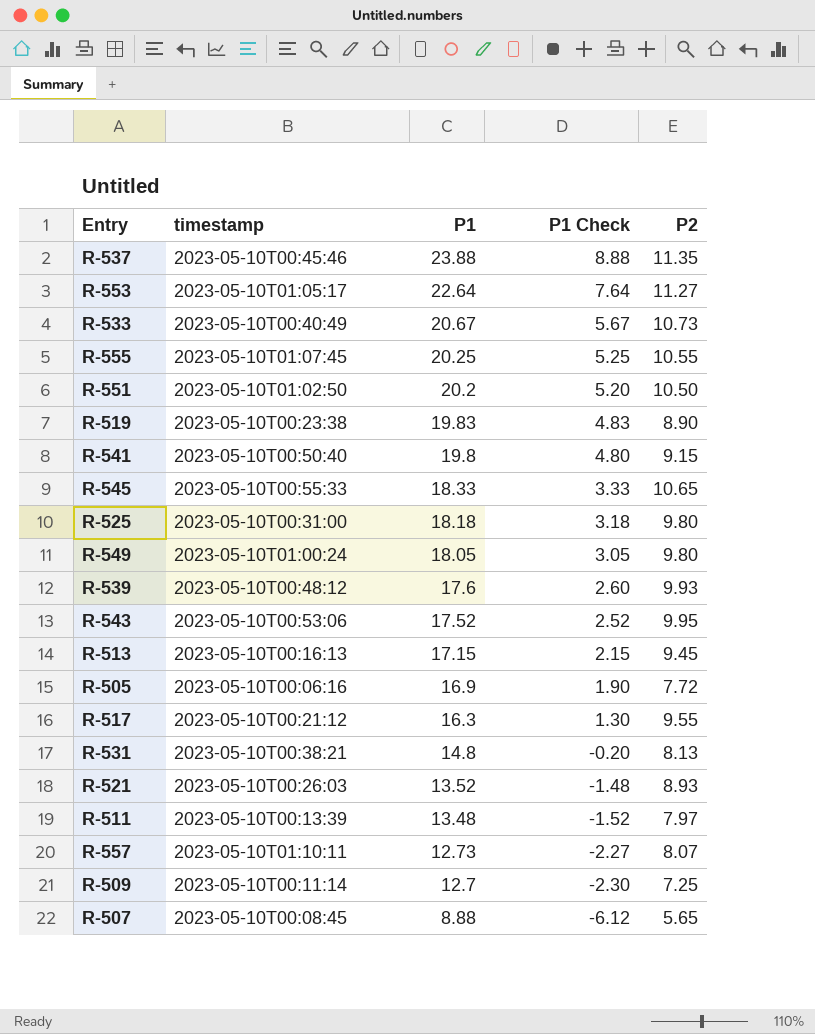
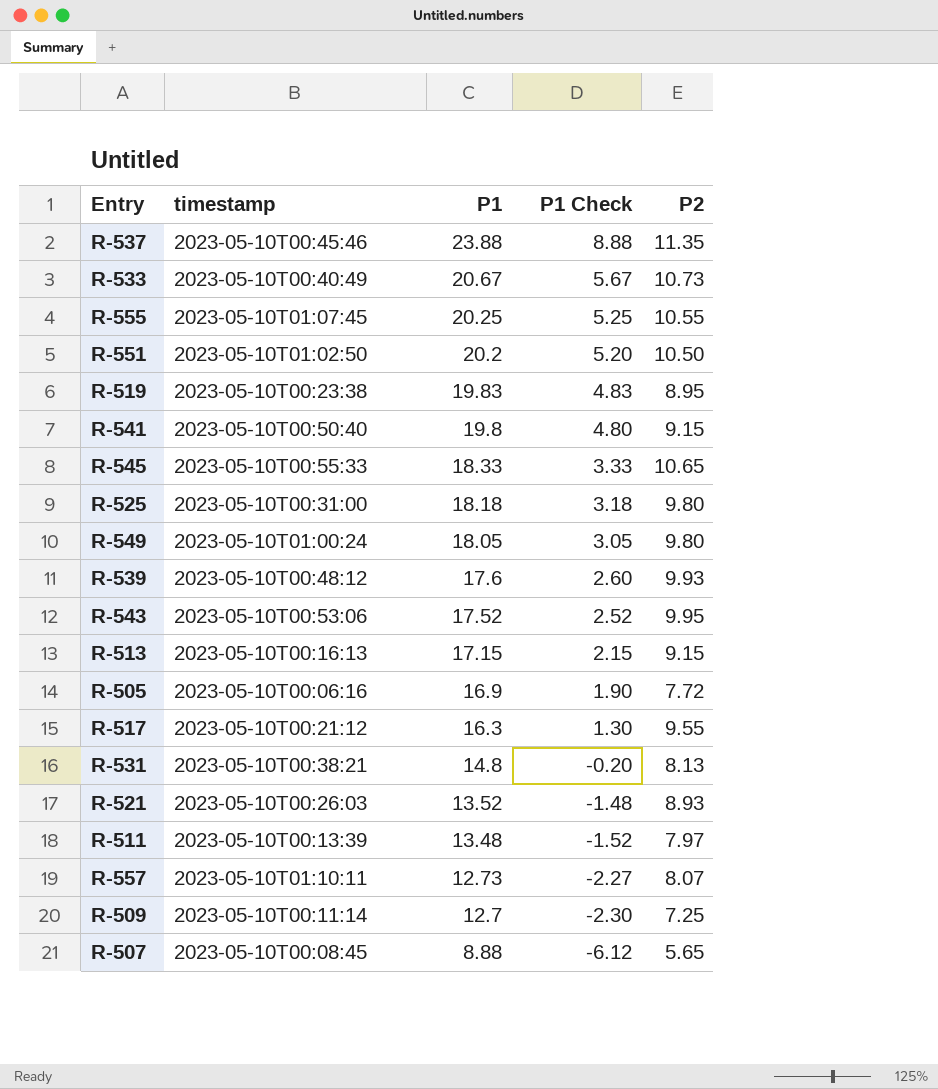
row R-553: 2023-05-10T01:05:17 | 22.64 | 7.64 | 11.27 -> none
R-519 | P2: 8.90 -> 8.95
R-513 | P2: 9.45 -> 9.15

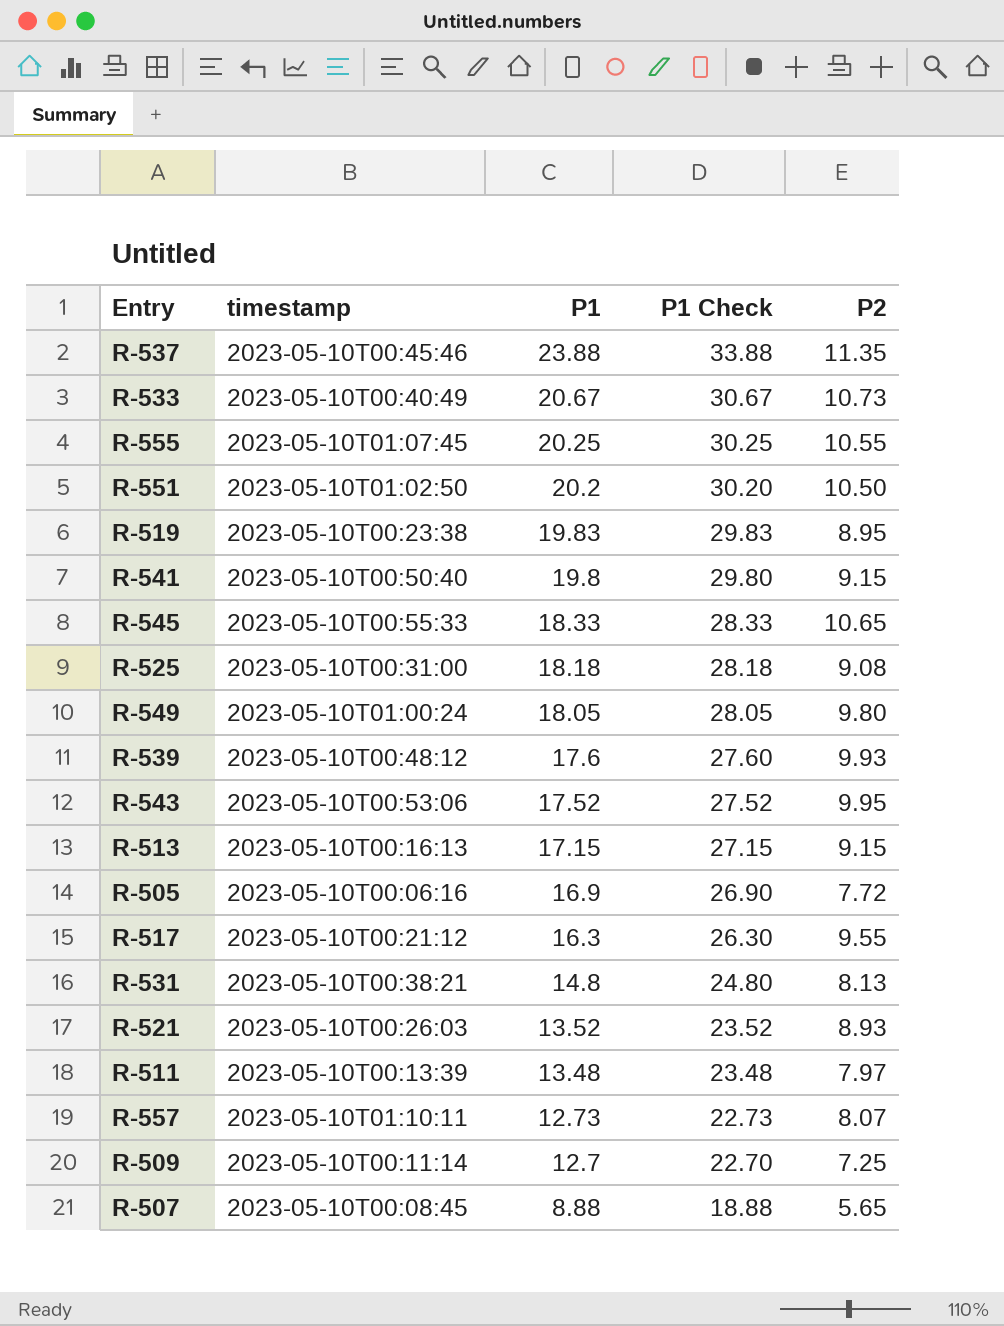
column P1 Check | formula: [P1] - 15 -> [P1] + 10
R-525 | P2: 9.80 -> 9.08

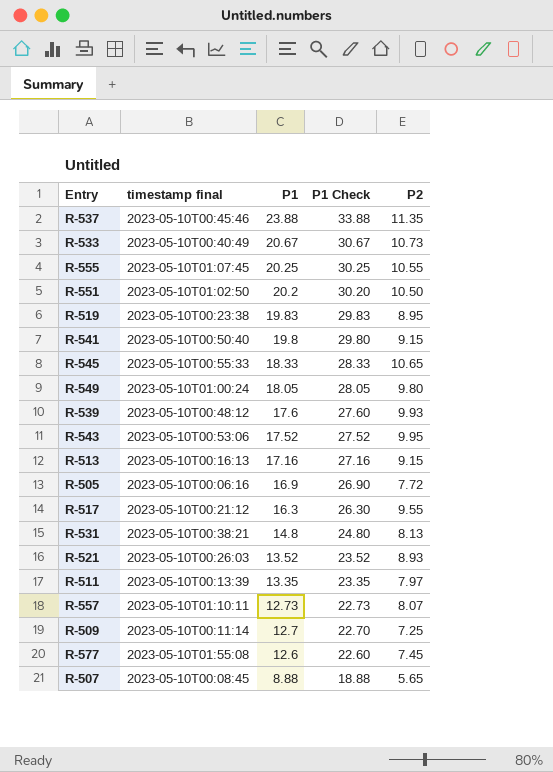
column name: timestamp -> timestamp final
row R-525: 2023-05-10T00:31:00 | 18.18 | 28.18 | 9.08 -> none
R-513 | P1: 17.15 -> 17.16
R-513 | P1 Check: 27.15 -> 27.16
R-511 | P1: 13.48 -> 13.35
R-511 | P1 Check: 23.48 -> 23.35
row R-577: none -> 2023-05-10T01:55:08 | 12.6 | 22.60 | 7.45

